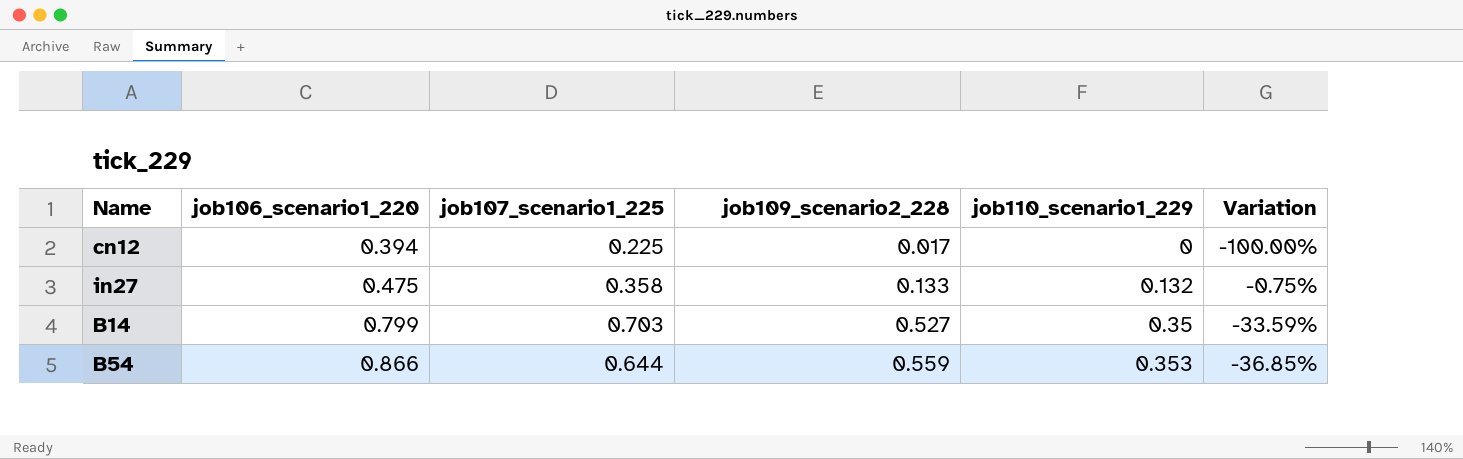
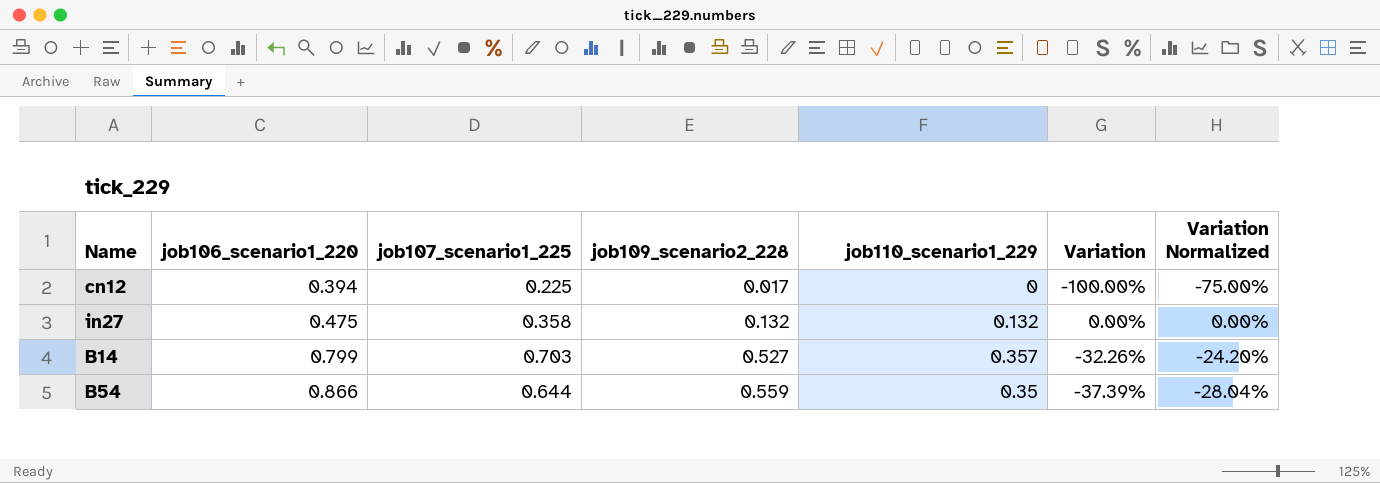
column Variation Normalized | formula: none -> [Variation] * 0.75
in27 | job109_scenario2_228: 0.133 -> 0.132
in27 | Variation: -0.75% -> 0.00%
B14 | job110_scenario1_229: 0.35 -> 0.357
B14 | Variation: -33.59% -> -32.26%
B54 | job110_scenario1_229: 0.353 -> 0.35
B54 | Variation: -36.85% -> -37.39%

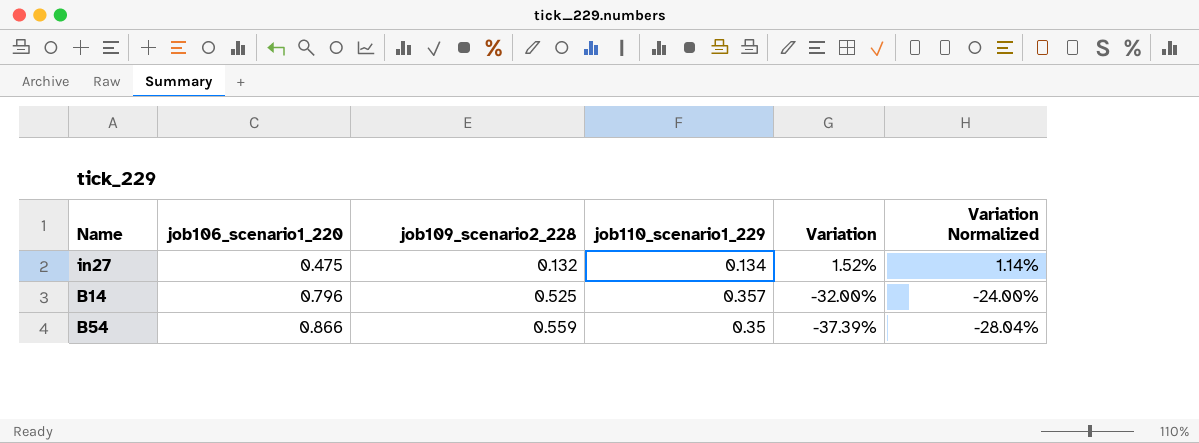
column job107_scenario1_225 | position: 3 -> none
row cn12: 0.394 | 0.225 | 0.017 | 0 | -100.00% | -75.00% -> none
in27 | job110_scenario1_229: 0.132 -> 0.134
in27 | Variation: 0.00% -> 1.52%
in27 | Variation Normalized: 0.00% -> 1.14%
B14 | job106_scenario1_220: 0.799 -> 0.796
B14 | job109_scenario2_228: 0.527 -> 0.525
B14 | Variation: -32.26% -> -32.00%
B14 | Variation Normalized: -24.20% -> -24.00%

